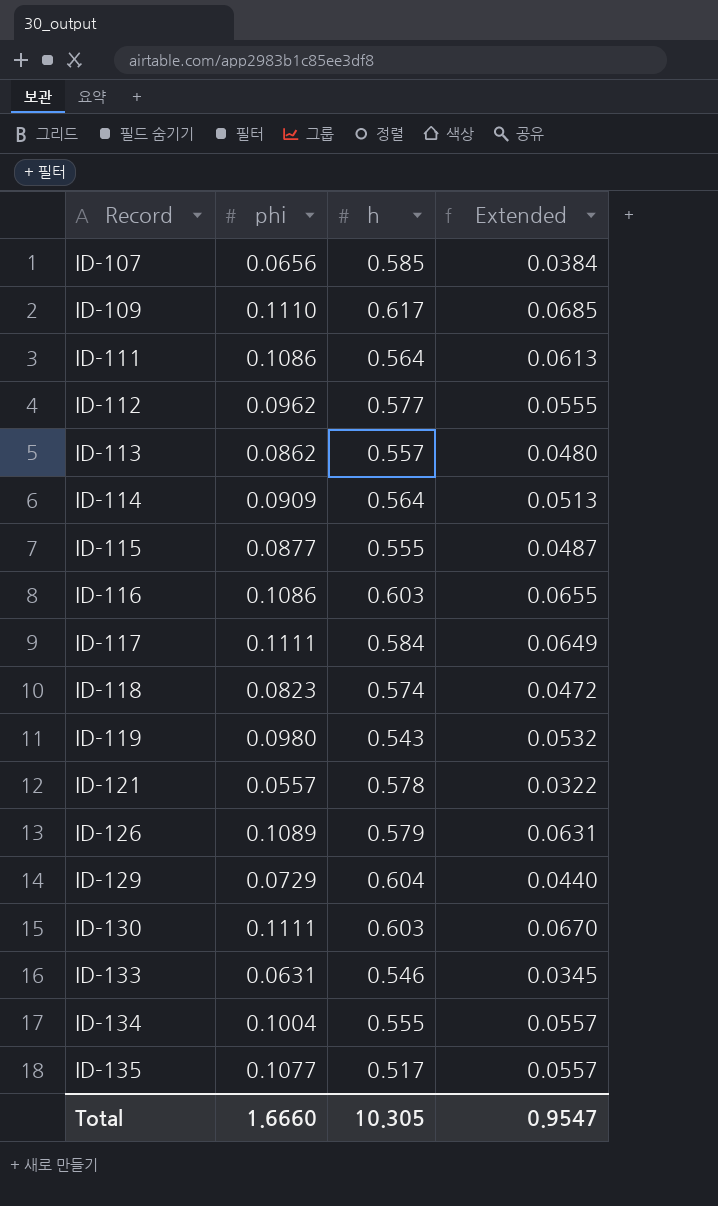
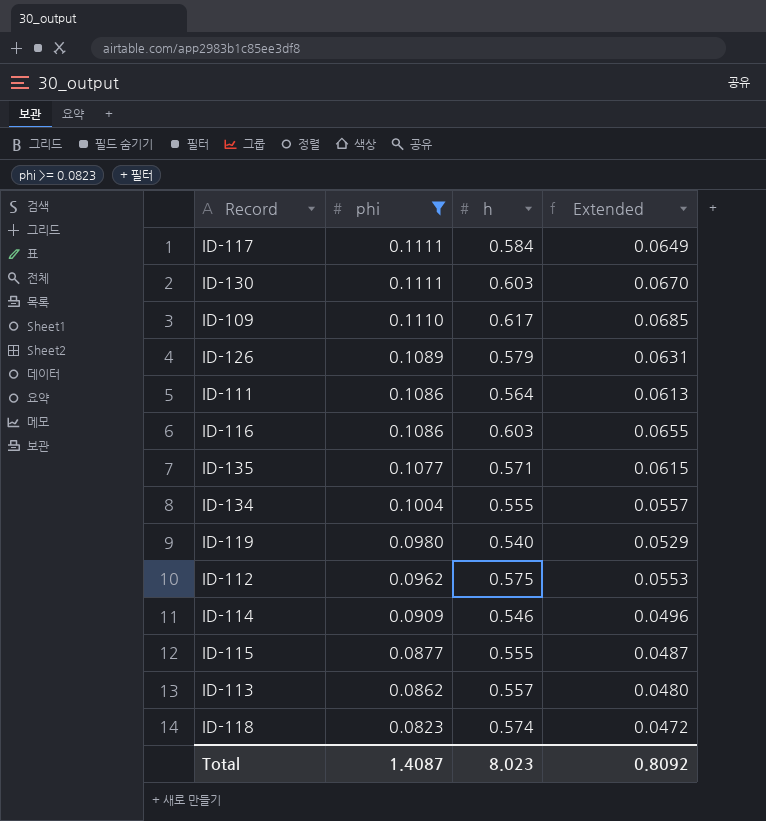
filter: none -> phi >= 0.0823
row order: Record ascending -> phi descending
ID-135 | h: 0.517 -> 0.571
ID-135 | Extended: 0.0557 -> 0.0615
ID-119 | h: 0.543 -> 0.540
ID-119 | Extended: 0.0532 -> 0.0529
ID-112 | h: 0.577 -> 0.575
ID-112 | Extended: 0.0555 -> 0.0553
ID-114 | h: 0.564 -> 0.546
ID-114 | Extended: 0.0513 -> 0.0496
Total | phi: 1.6660 -> 1.4087
Total | h: 10.305 -> 8.023
Total | Extended: 0.9547 -> 0.8092

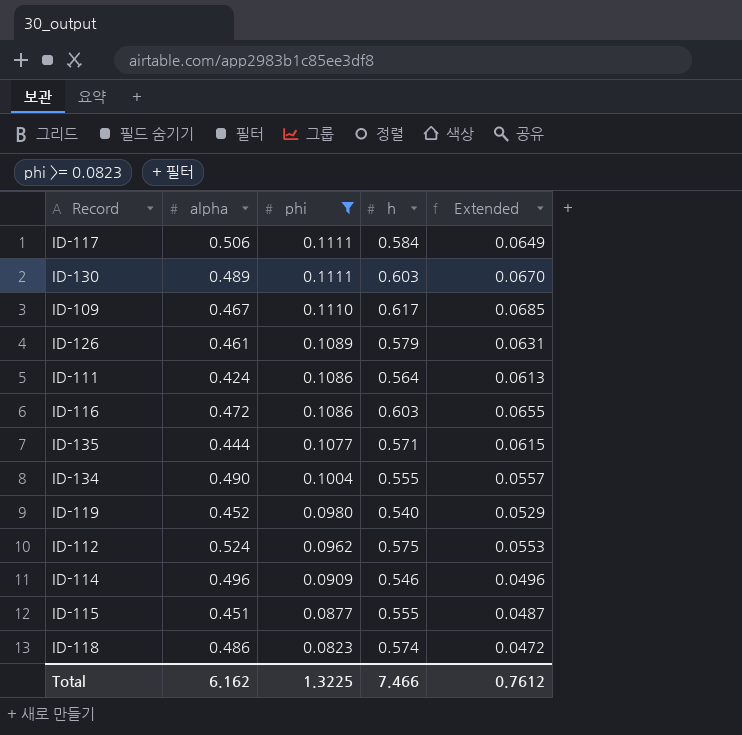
column alpha | position: none -> 2
row ID-113: 0.0862 | 0.557 | 0.0480 -> none
Total | phi: 1.4087 -> 1.3225
Total | h: 8.023 -> 7.466
Total | Extended: 0.8092 -> 0.7612

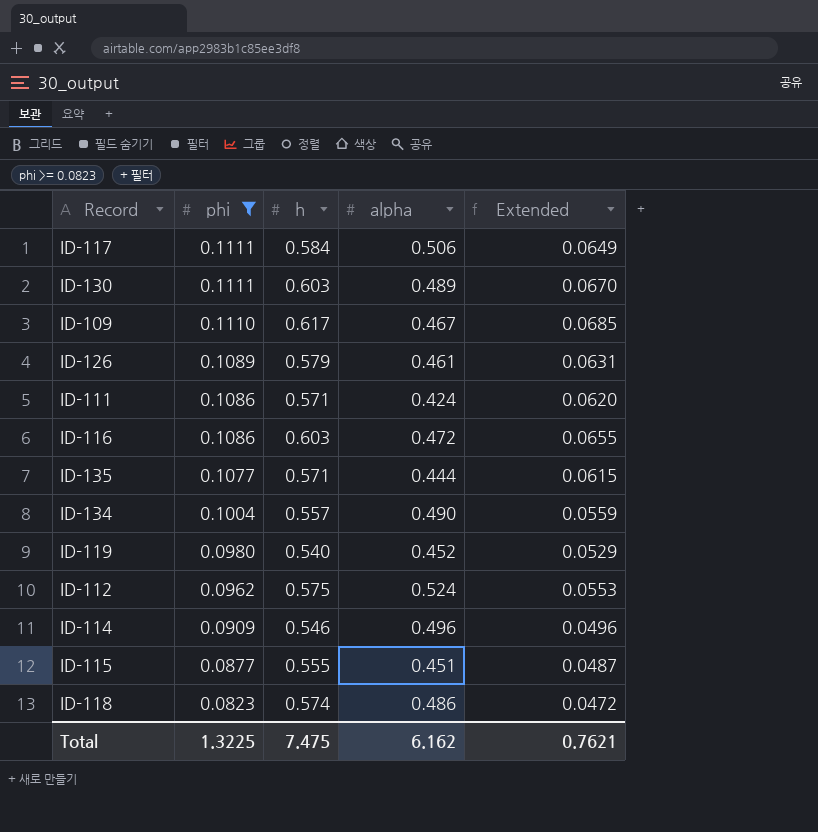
column alpha | position: 2 -> 4
ID-111 | h: 0.564 -> 0.571
ID-111 | Extended: 0.0613 -> 0.0620
ID-134 | h: 0.555 -> 0.557
ID-134 | Extended: 0.0557 -> 0.0559
Total | h: 7.466 -> 7.475
Total | Extended: 0.7612 -> 0.7621

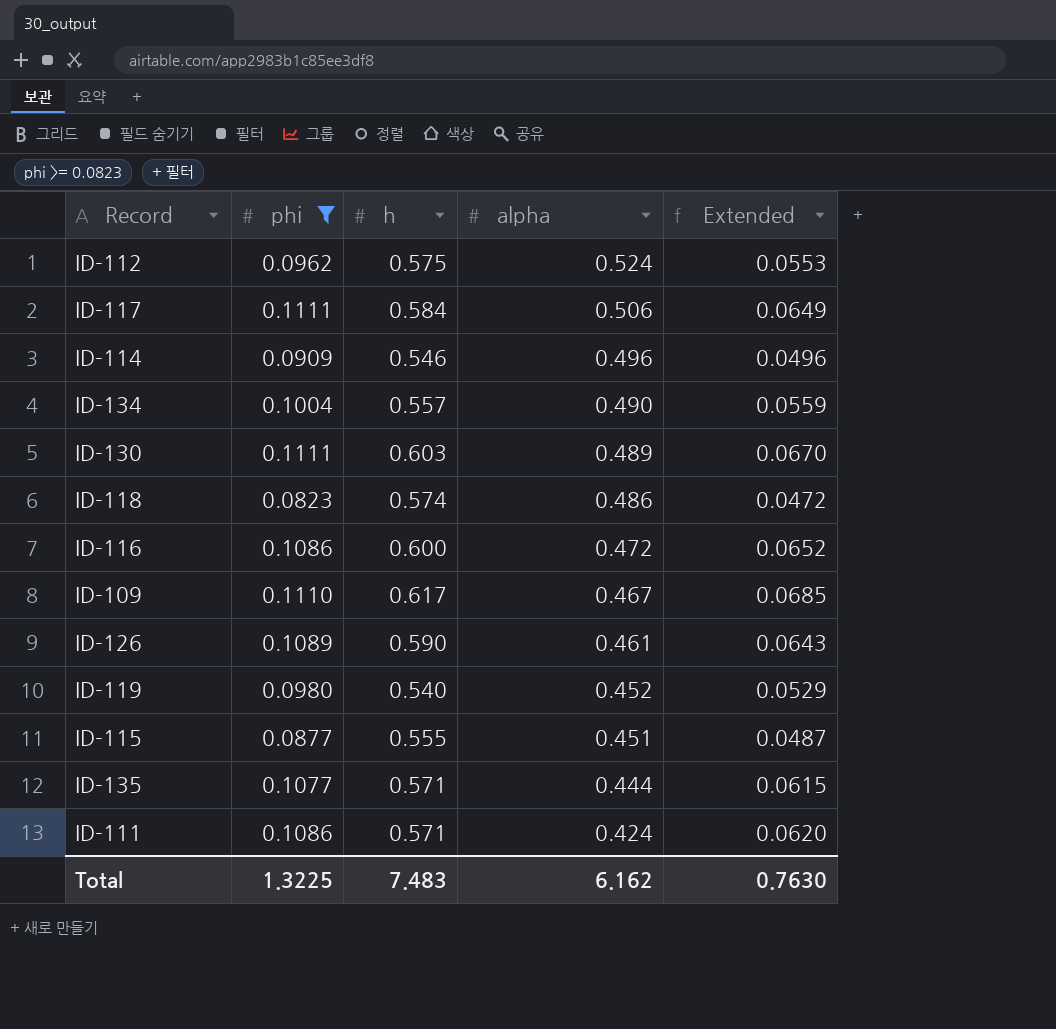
row order: phi descending -> alpha descending
ID-116 | h: 0.603 -> 0.600
ID-116 | Extended: 0.0655 -> 0.0652
ID-126 | h: 0.579 -> 0.590
ID-126 | Extended: 0.0631 -> 0.0643
Total | h: 7.475 -> 7.483
Total | Extended: 0.7621 -> 0.7630

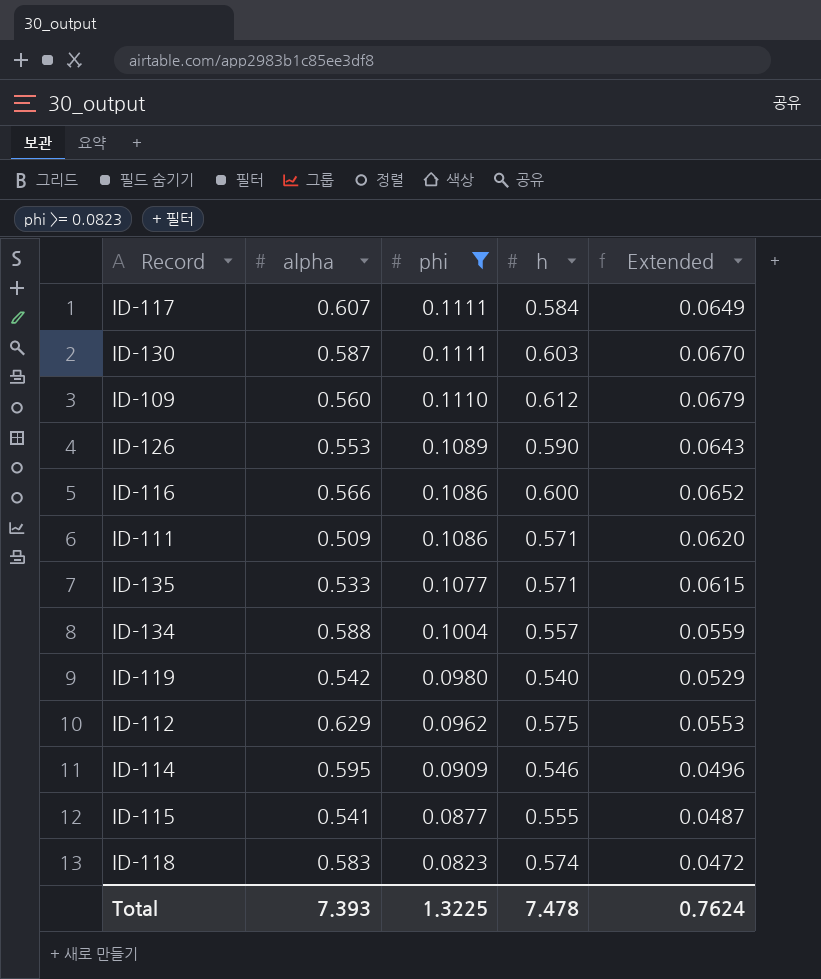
row order: alpha descending -> phi descending
column alpha | position: 4 -> 2
ID-117 | alpha: 0.506 -> 0.607
ID-130 | alpha: 0.489 -> 0.587
ID-109 | alpha: 0.467 -> 0.560
ID-109 | h: 0.617 -> 0.612
ID-109 | Extended: 0.0685 -> 0.0679
ID-126 | alpha: 0.461 -> 0.553
ID-116 | alpha: 0.472 -> 0.566
ID-111 | alpha: 0.424 -> 0.509
ID-135 | alpha: 0.444 -> 0.533
ID-134 | alpha: 0.490 -> 0.588
ID-119 | alpha: 0.452 -> 0.542
ID-112 | alpha: 0.524 -> 0.629
ID-114 | alpha: 0.496 -> 0.595
ID-115 | alpha: 0.451 -> 0.541
ID-118 | alpha: 0.486 -> 0.583
Total | alpha: 6.162 -> 7.393
Total | h: 7.483 -> 7.478
Total | Extended: 0.7630 -> 0.7624

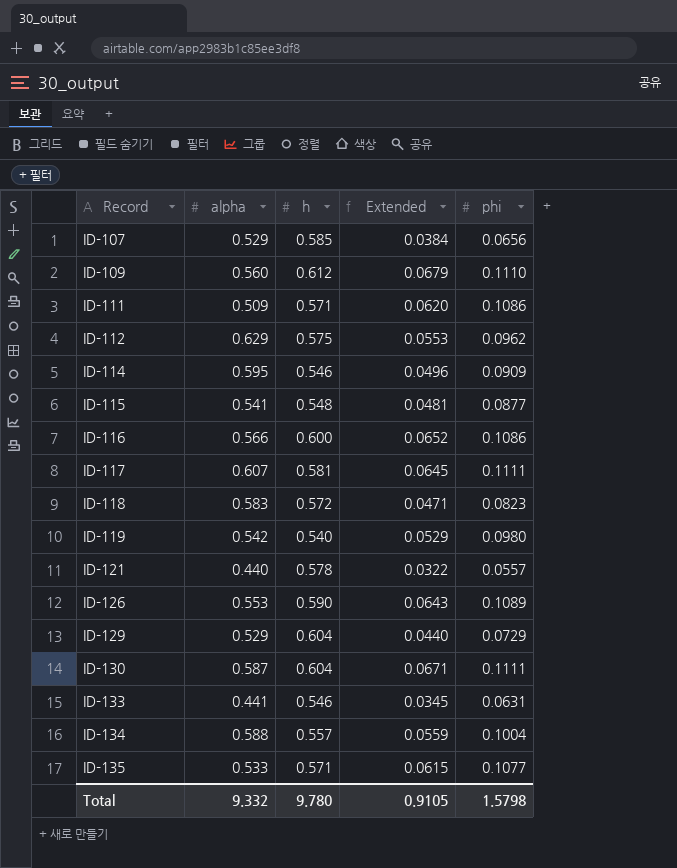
filter: phi >= 0.0823 -> none
row order: phi descending -> Record ascending
column phi | position: 3 -> 5
ID-115 | h: 0.555 -> 0.548
ID-115 | Extended: 0.0487 -> 0.0481
ID-117 | h: 0.584 -> 0.581
ID-117 | Extended: 0.0649 -> 0.0645
ID-118 | h: 0.574 -> 0.572
ID-118 | Extended: 0.0472 -> 0.0471
ID-130 | h: 0.603 -> 0.604
ID-130 | Extended: 0.0670 -> 0.0671
Total | alpha: 7.393 -> 9.332
Total | h: 7.478 -> 9.780
Total | Extended: 0.7624 -> 0.9105
Total | phi: 1.3225 -> 1.5798

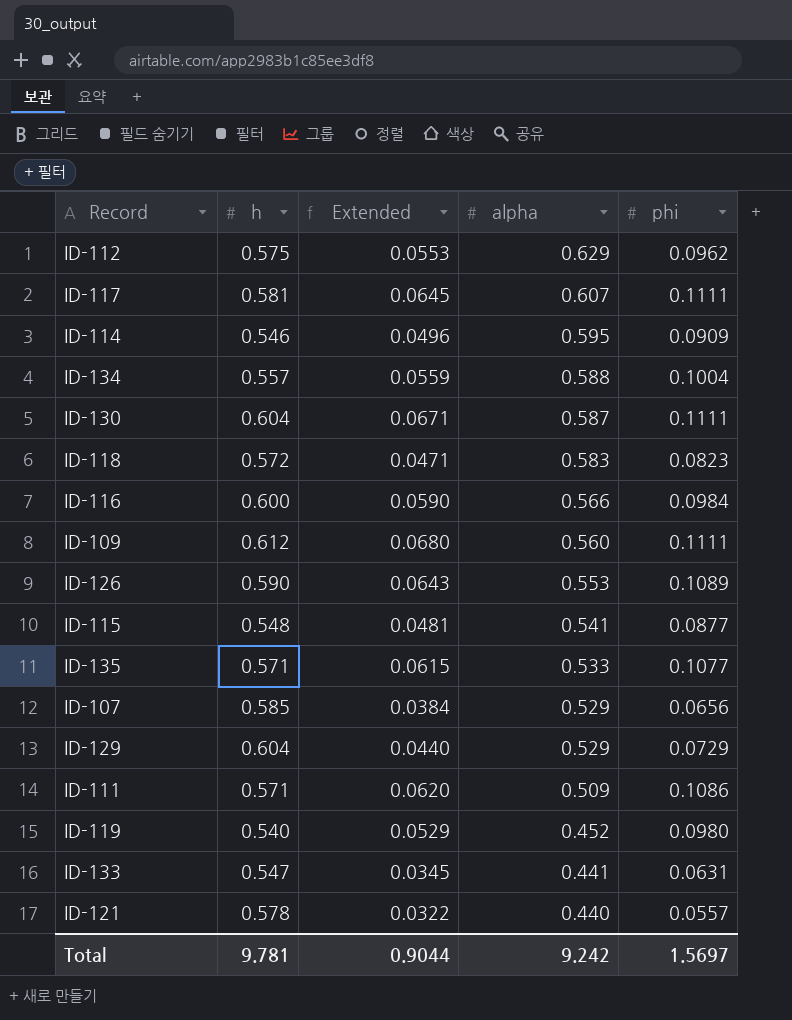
row order: Record ascending -> alpha descending
column alpha | position: 2 -> 4
ID-116 | Extended: 0.0652 -> 0.0590
ID-116 | phi: 0.1086 -> 0.0984
ID-109 | Extended: 0.0679 -> 0.0680
ID-109 | phi: 0.1110 -> 0.1111
ID-119 | alpha: 0.542 -> 0.452
ID-133 | h: 0.546 -> 0.547
Total | h: 9.780 -> 9.781
Total | Extended: 0.9105 -> 0.9044
Total | alpha: 9.332 -> 9.242
Total | phi: 1.5798 -> 1.5697

